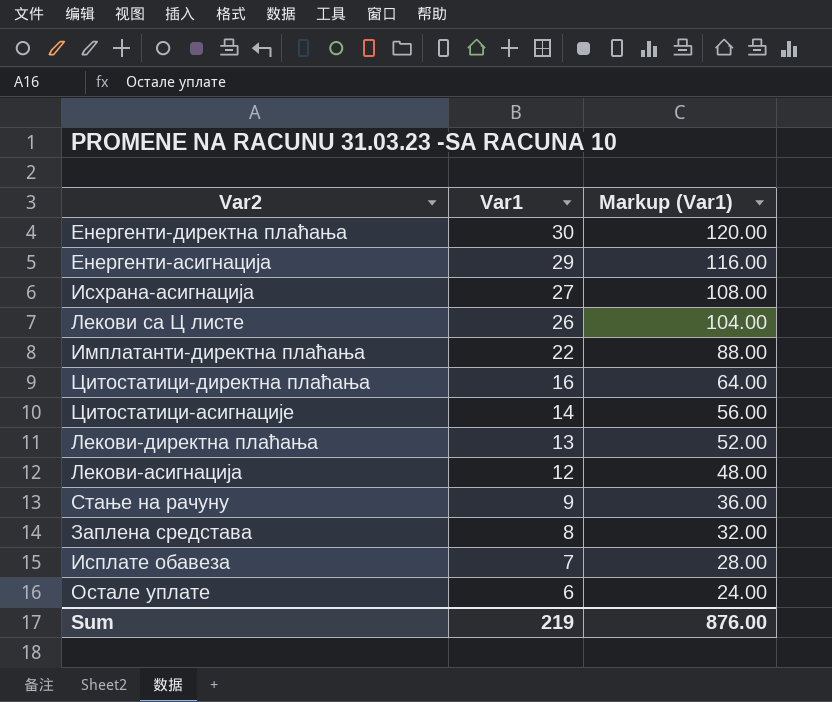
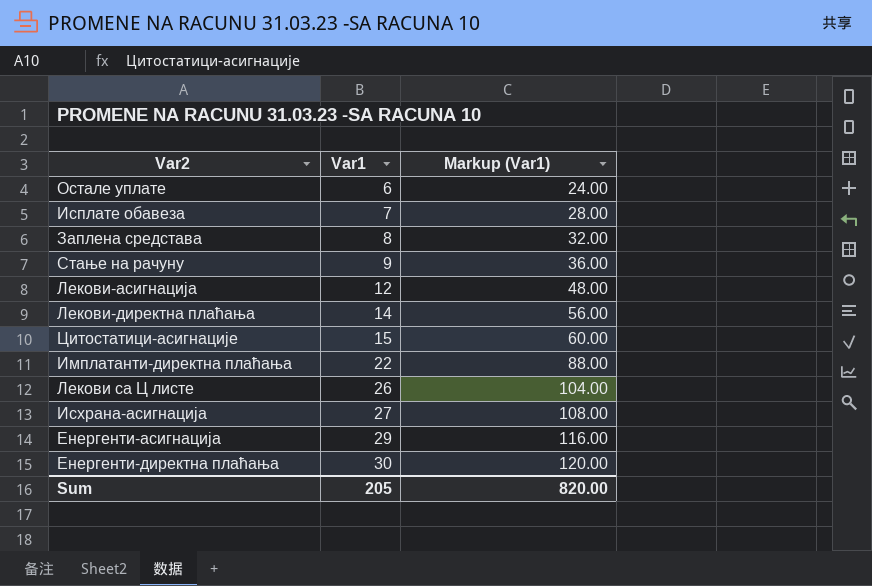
row order: Var1 descending -> Var1 ascending
row Цитостатици-директна плаћања: 16 | 64.00 -> none
Лекови-директна плаћања | Var1: 13 -> 14
Лекови-директна плаћања | Markup (Var1): 52.00 -> 56.00
Цитостатици-асигнације | Var1: 14 -> 15
Цитостатици-асигнације | Markup (Var1): 56.00 -> 60.00
Sum | Var1: 219 -> 205
Sum | Markup (Var1): 876.00 -> 820.00

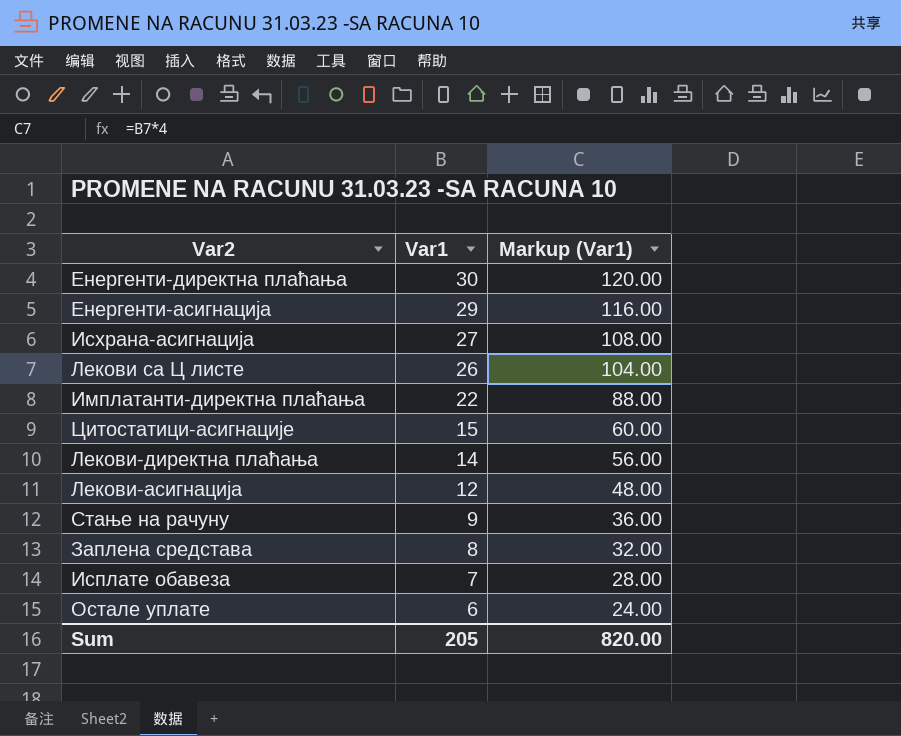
row order: Var1 ascending -> Var1 descending

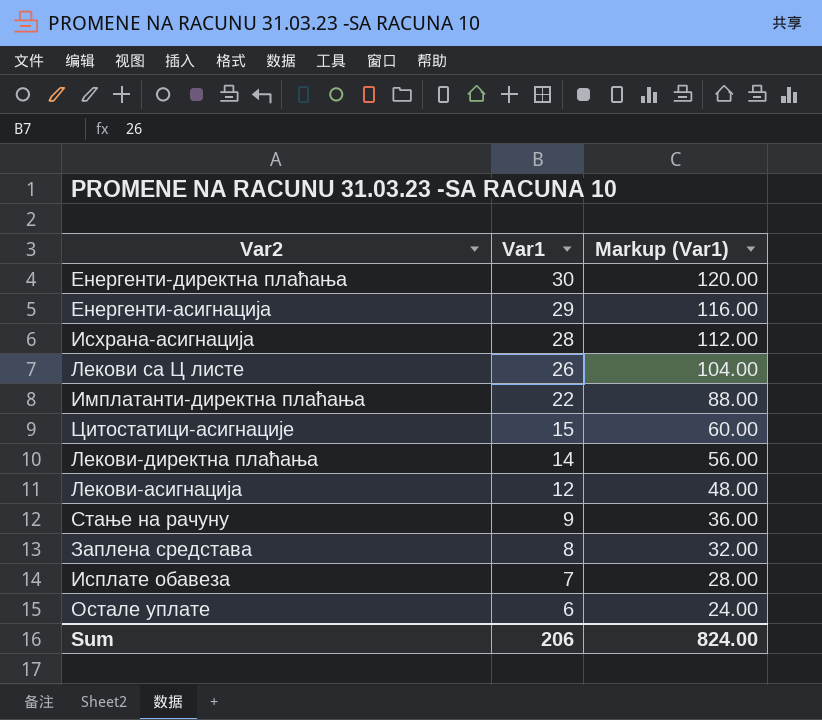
Исхрана-асигнација | Var1: 27 -> 28
Исхрана-асигнација | Markup (Var1): 108.00 -> 112.00
Sum | Var1: 205 -> 206
Sum | Markup (Var1): 820.00 -> 824.00

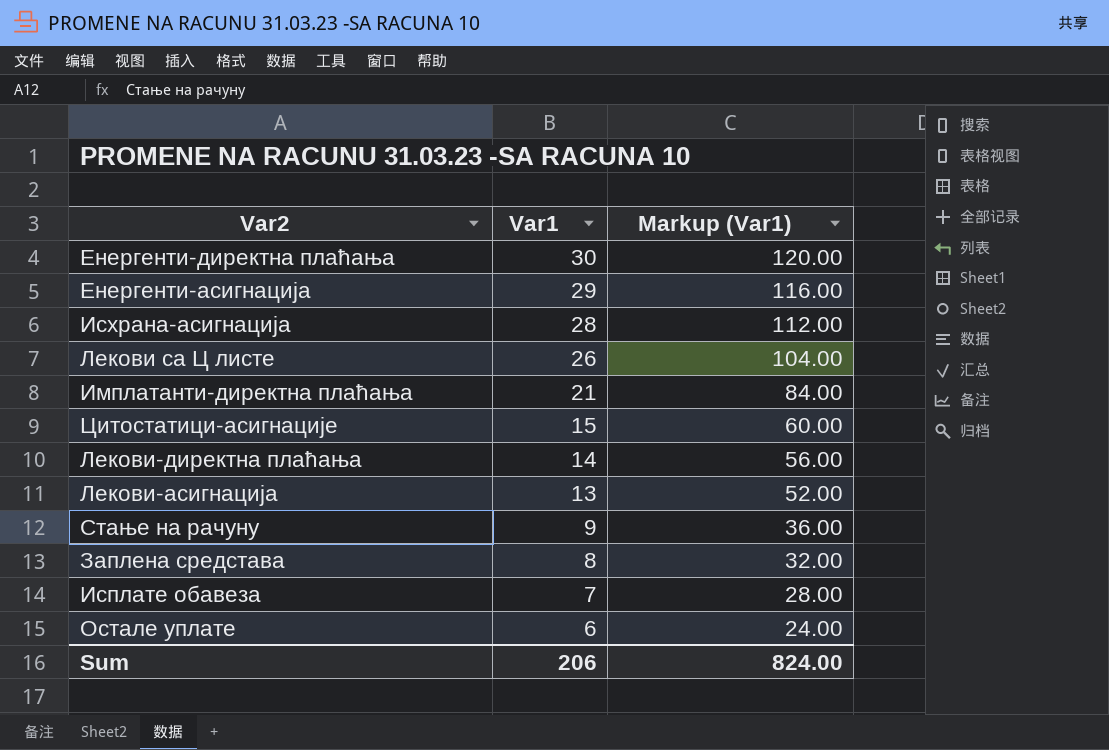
Имплатанти-директна плаћања | Var1: 22 -> 21
Имплатанти-директна плаћања | Markup (Var1): 88.00 -> 84.00
Лекови-асигнација | Var1: 12 -> 13
Лекови-асигнација | Markup (Var1): 48.00 -> 52.00

